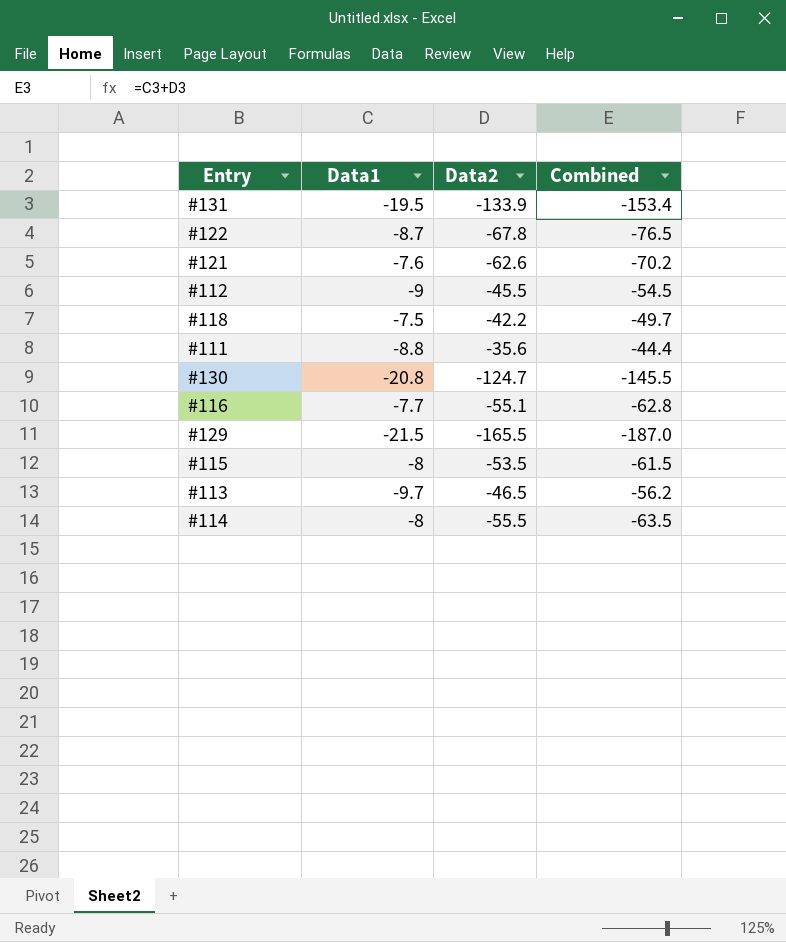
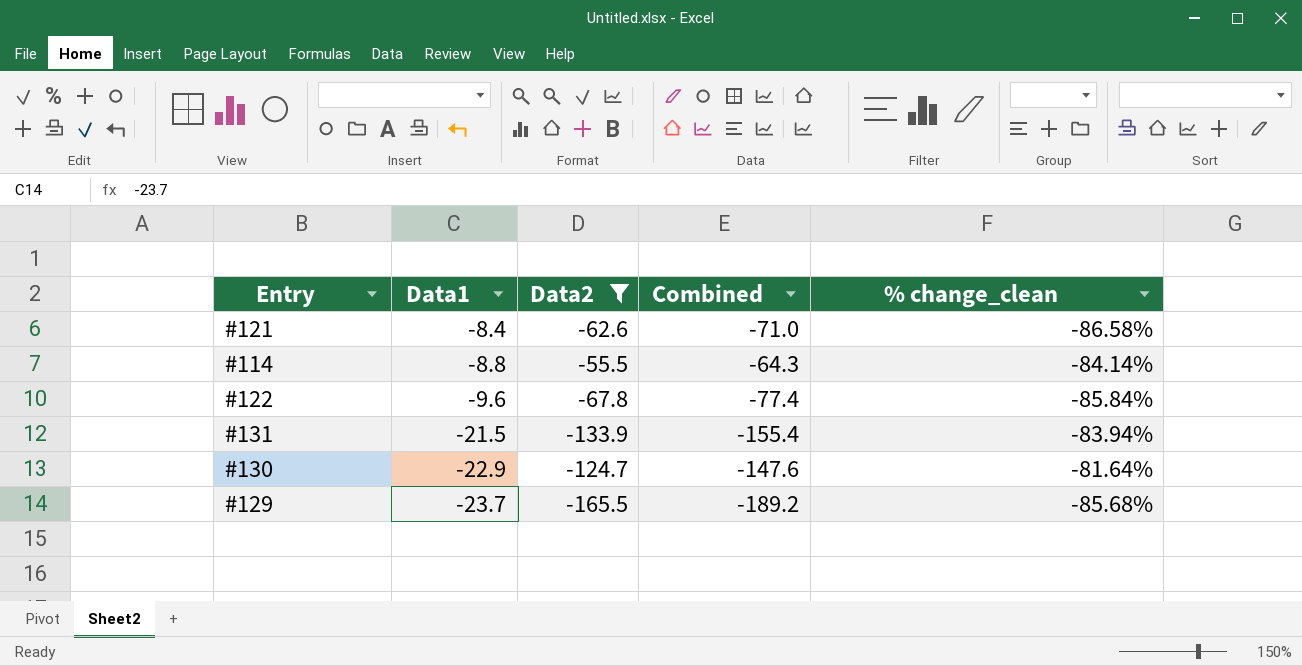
filter: none -> Data2 <= -55.5
row order: none -> Data1 descending
column % change_clean | formula: none -> ([Data1] - [Data2]) / [Data2]
#121 | Data1: -7.6 -> -8.4
#121 | Combined: -70.2 -> -71.0
#114 | Data1: -8 -> -8.8
#114 | Combined: -63.5 -> -64.3
#122 | Data1: -8.7 -> -9.6
#122 | Combined: -76.5 -> -77.4
#131 | Data1: -19.5 -> -21.5
#131 | Combined: -153.4 -> -155.4
#130 | Data1: -20.8 -> -22.9
#130 | Combined: -145.5 -> -147.6
#129 | Data1: -21.5 -> -23.7
#129 | Combined: -187.0 -> -189.2

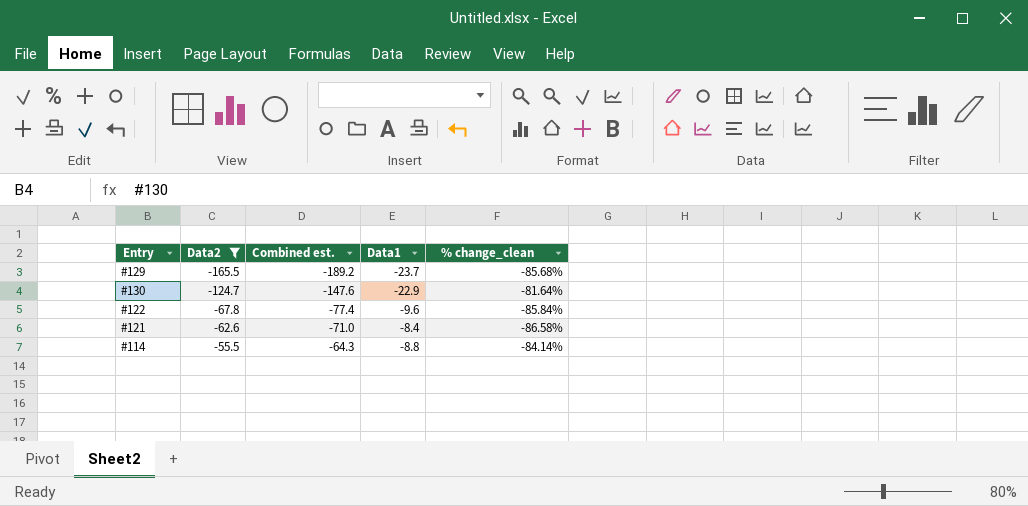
row order: Data1 descending -> Data2 ascending
column name: Combined -> Combined est.
column Data1 | position: 2 -> 4
row #131: -21.5 | -133.9 | -155.4 | -83.94% -> none

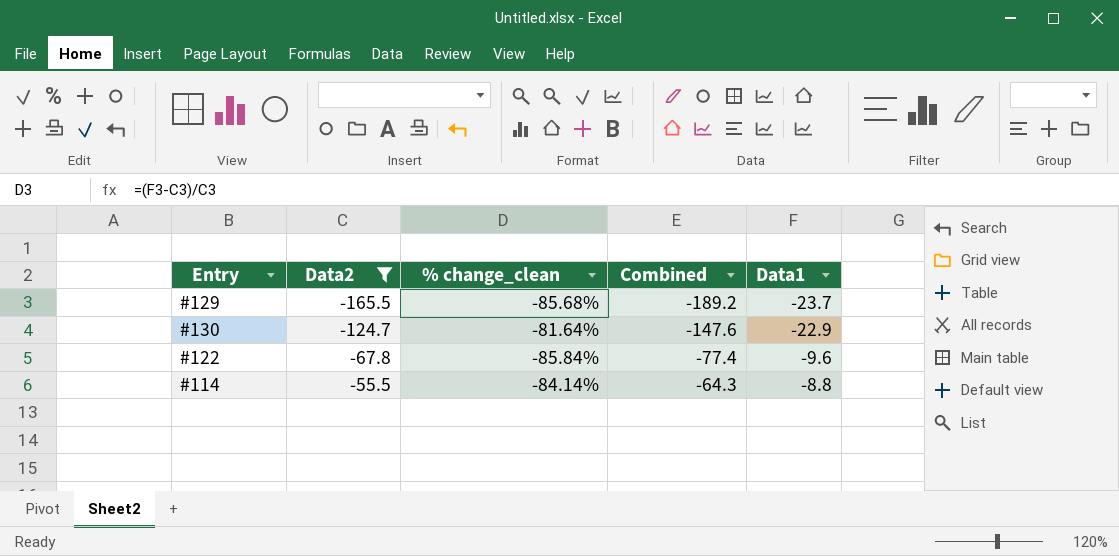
column % change_clean | position: 5 -> 3
column name: Combined est. -> Combined
row #121: -62.6 | -71.0 | -8.4 | -86.58% -> none

